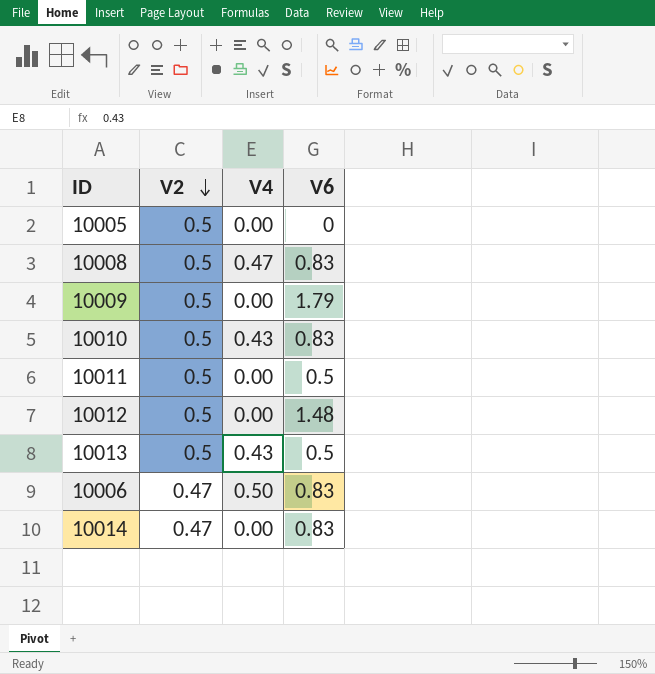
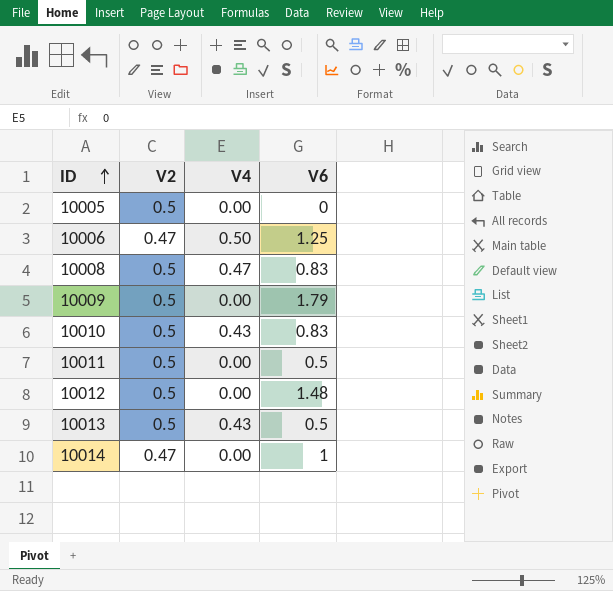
row order: V2 descending -> ID ascending
10006 | V6: 0.83 -> 1.25
10014 | V6: 0.83 -> 1

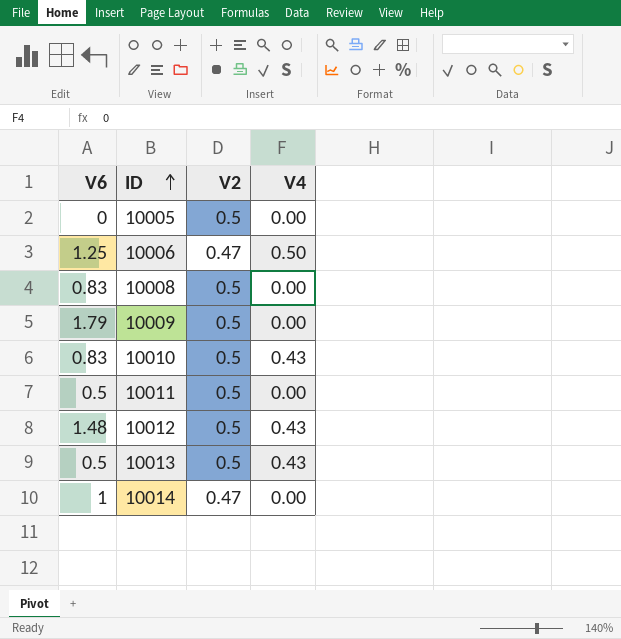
column V6 | position: 4 -> 1
10008 | V4: 0.47 -> 0.00
10012 | V4: 0.00 -> 0.43

